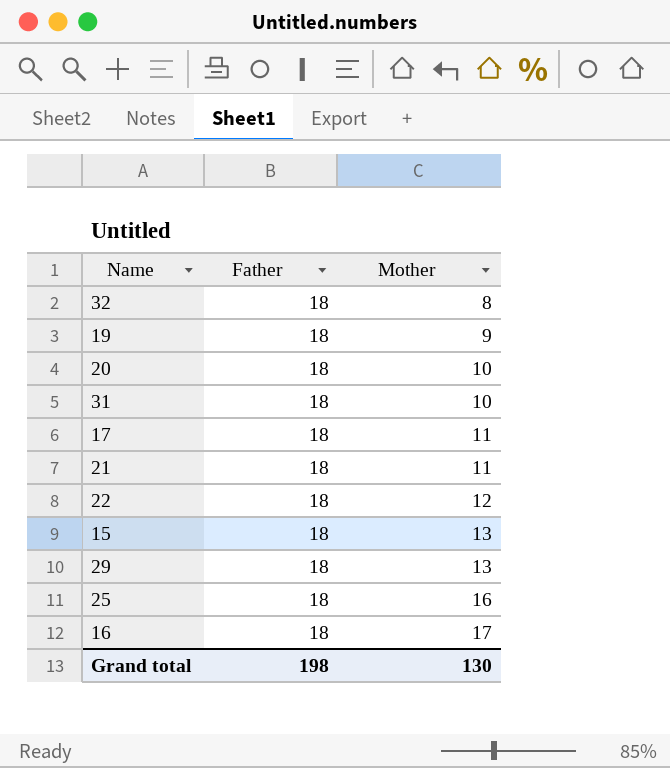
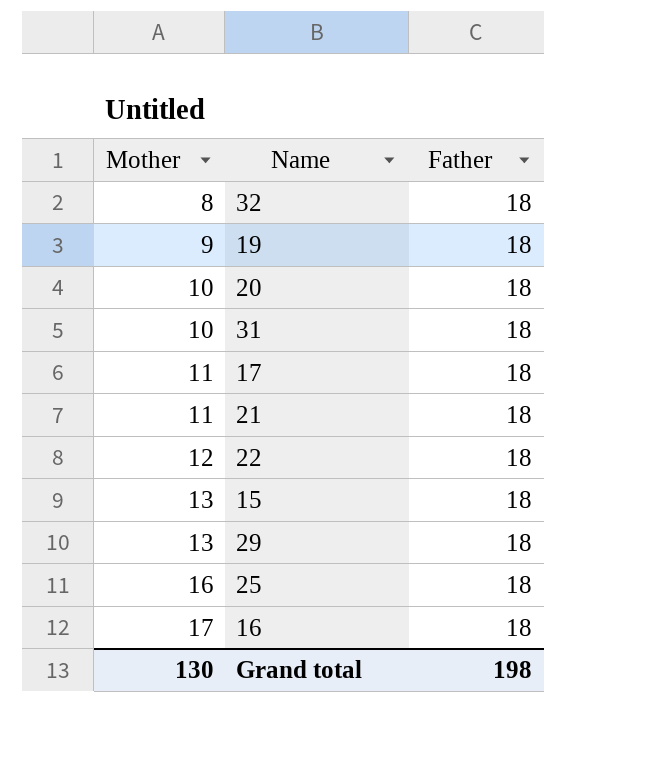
column Mother | position: 3 -> 1

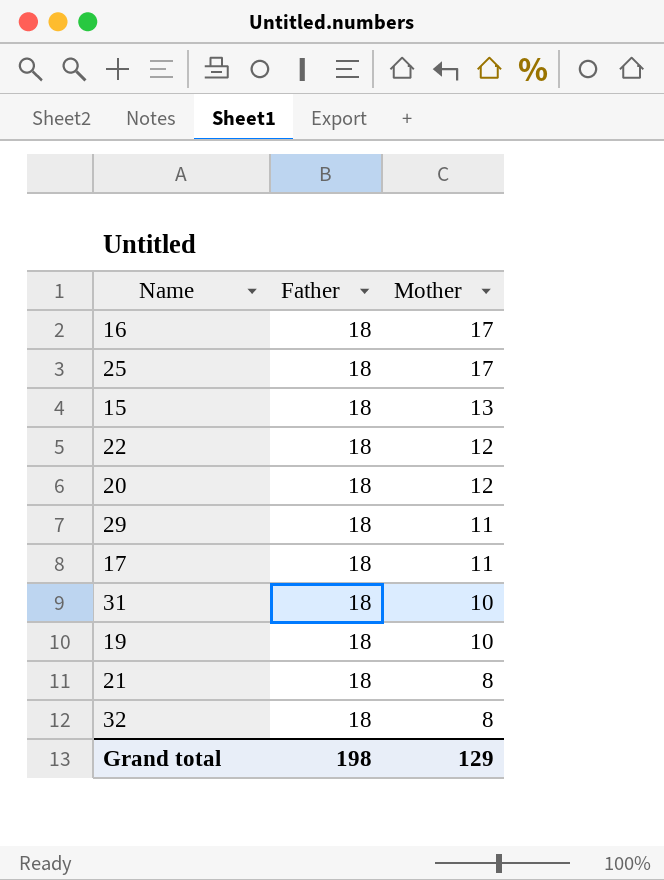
row order: Mother ascending -> Mother descending
column Mother | position: 1 -> 3
25 | Mother: 16 -> 17
20 | Mother: 10 -> 12
29 | Mother: 13 -> 11
19 | Mother: 9 -> 10
21 | Mother: 11 -> 8
Grand total | Mother: 130 -> 129

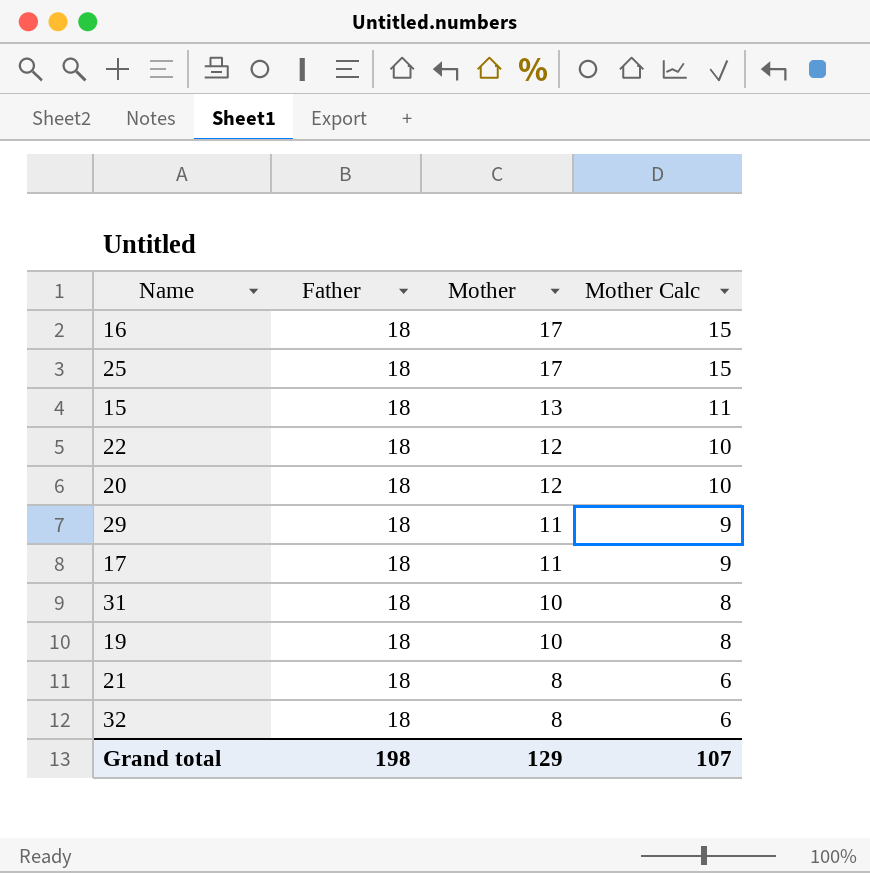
column Mother Calc | formula: none -> [Mother] - 2

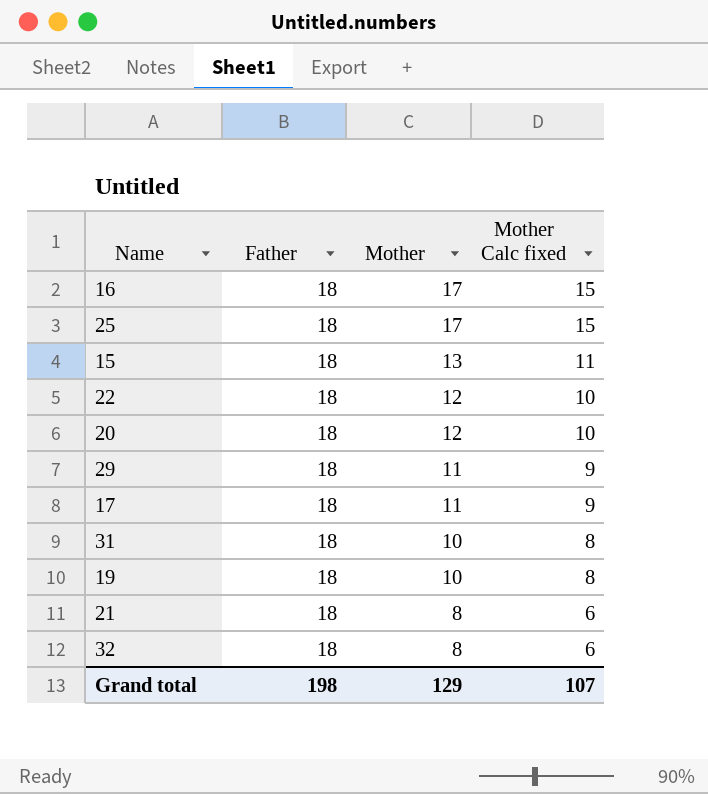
column name: Mother Calc -> Mother Calc fixed

